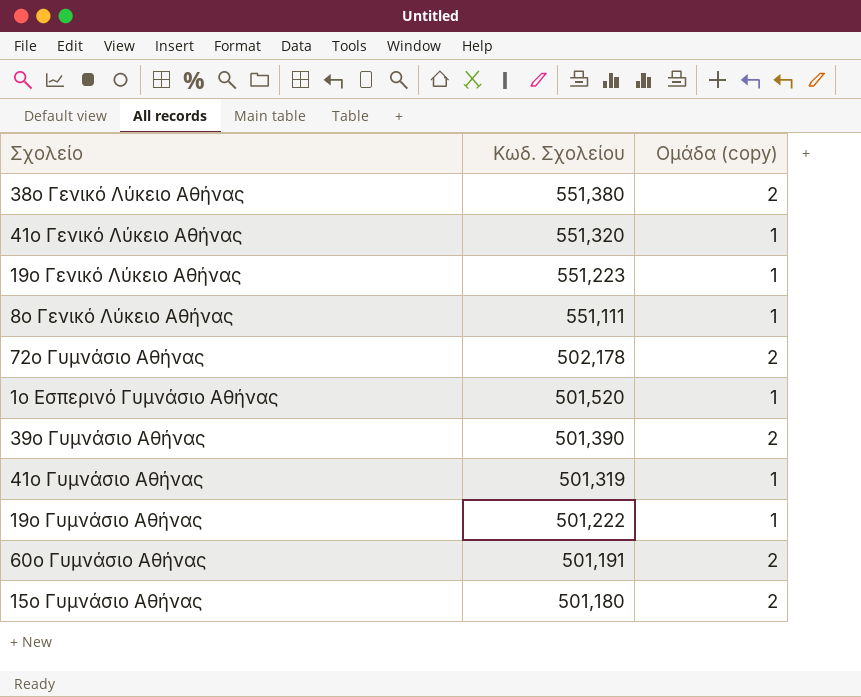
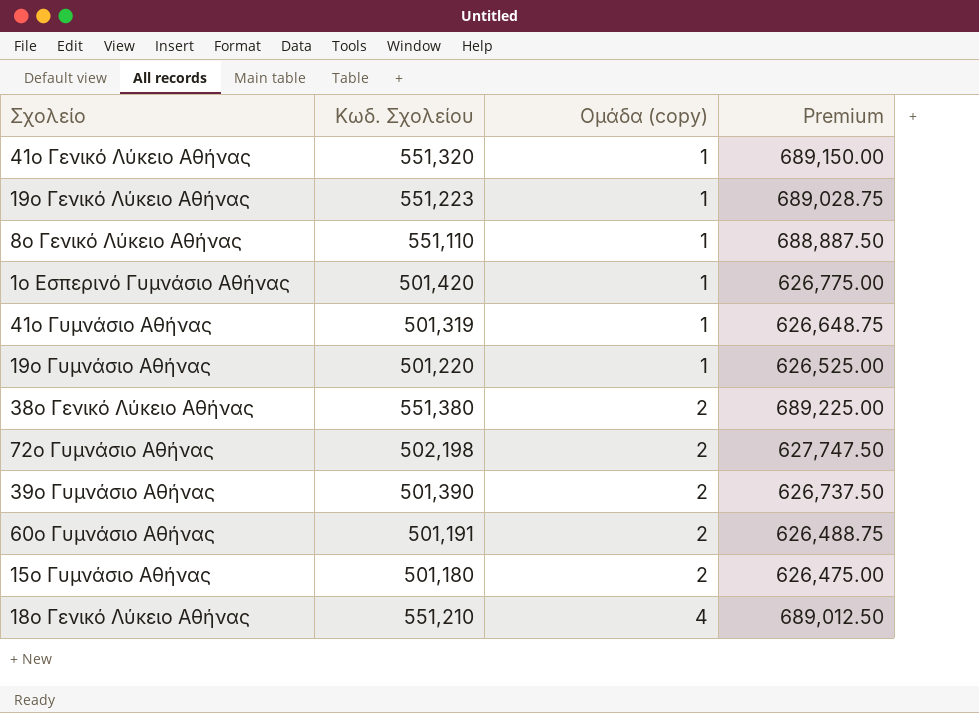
row order: Κωδ. Σχολείου descending -> Ομάδα (copy) ascending
column Premium | formula: none -> [Κωδ. Σχολείου] * 1.25
8ο Γενικό Λύκειο Αθήνας | Κωδ. Σχολείου: 551,111 -> 551,110
1ο Εσπερινό Γυμνάσιο Αθήνας | Κωδ. Σχολείου: 501,520 -> 501,420
19ο Γυμνάσιο Αθήνας | Κωδ. Σχολείου: 501,222 -> 501,220
72ο Γυμνάσιο Αθήνας | Κωδ. Σχολείου: 502,178 -> 502,198
row 18ο Γενικό Λύκειο Αθήνας: none -> 551,210 | 4 | 689,012.50

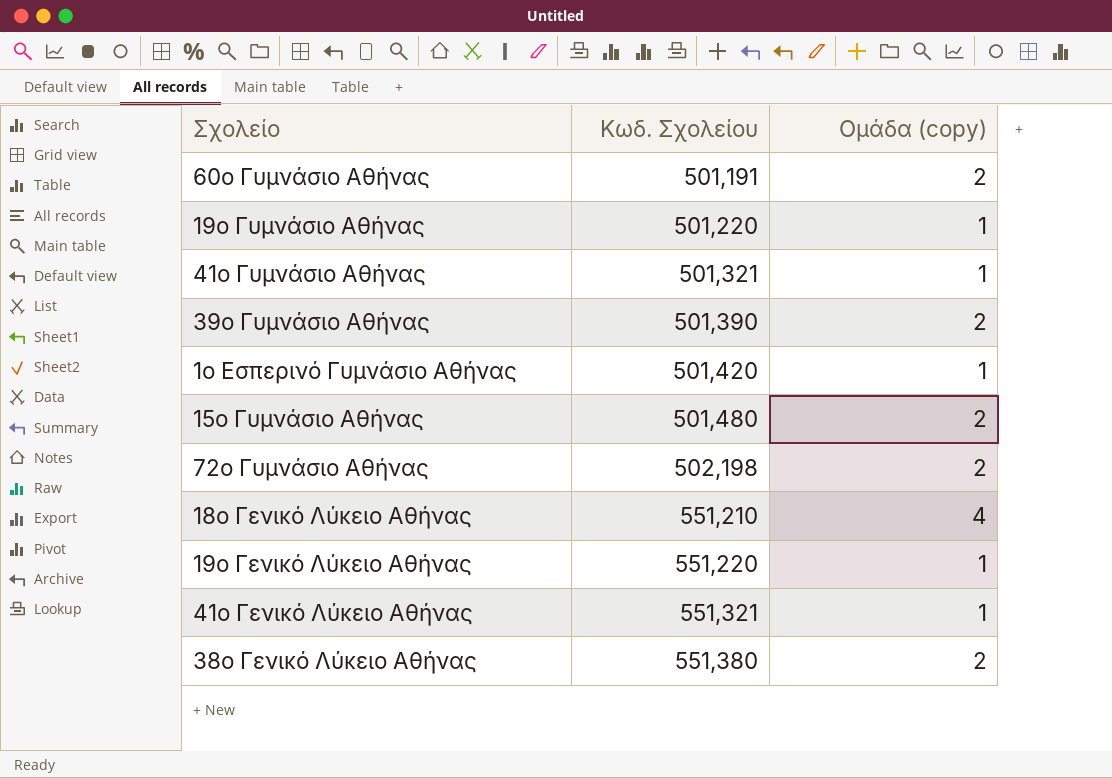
row order: Ομάδα (copy) ascending -> Κωδ. Σχολείου ascending
column Premium | formula: [Κωδ. Σχολείου] * 1.25 -> none
row 8ο Γενικό Λύκειο Αθήνας: 551,110 | 1 | 688,887.50 -> none
41ο Γυμνάσιο Αθήνας | Κωδ. Σχολείου: 501,319 -> 501,321
15ο Γυμνάσιο Αθήνας | Κωδ. Σχολείου: 501,180 -> 501,480
19ο Γενικό Λύκειο Αθήνας | Κωδ. Σχολείου: 551,223 -> 551,220
41ο Γενικό Λύκειο Αθήνας | Κωδ. Σχολείου: 551,320 -> 551,321

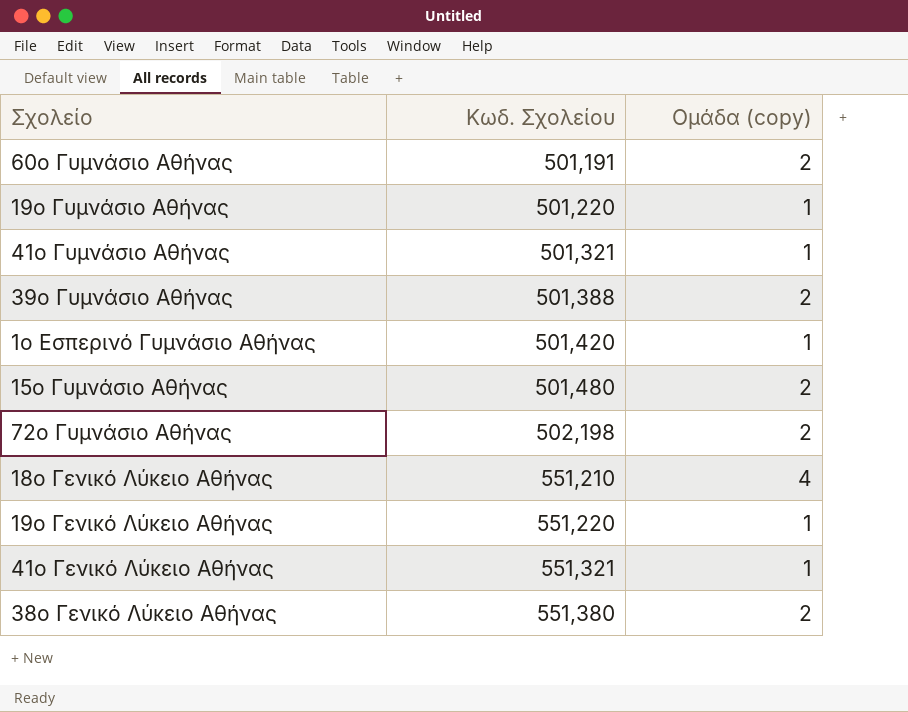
39ο Γυμνάσιο Αθήνας | Κωδ. Σχολείου: 501,390 -> 501,388

